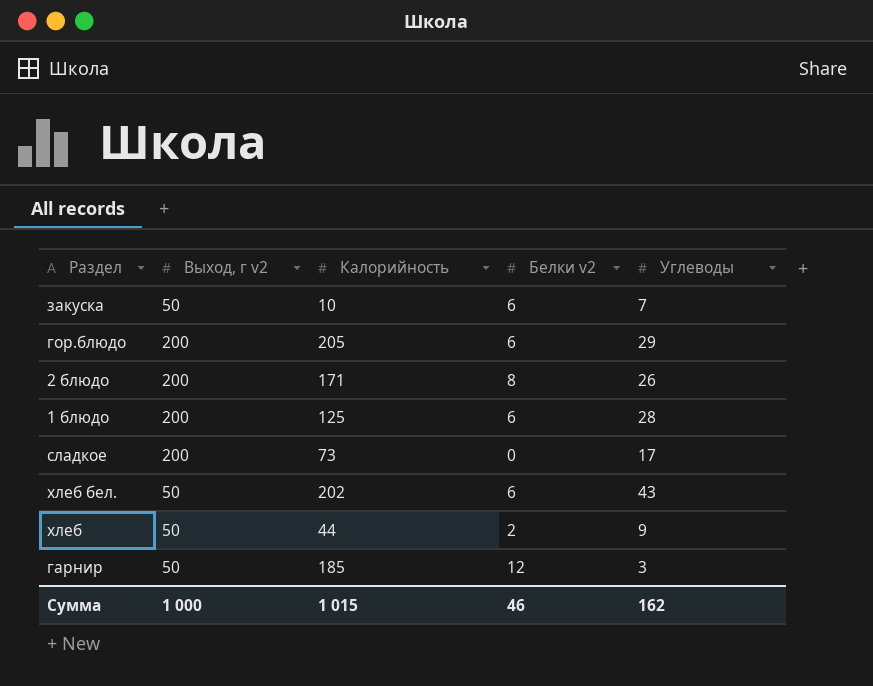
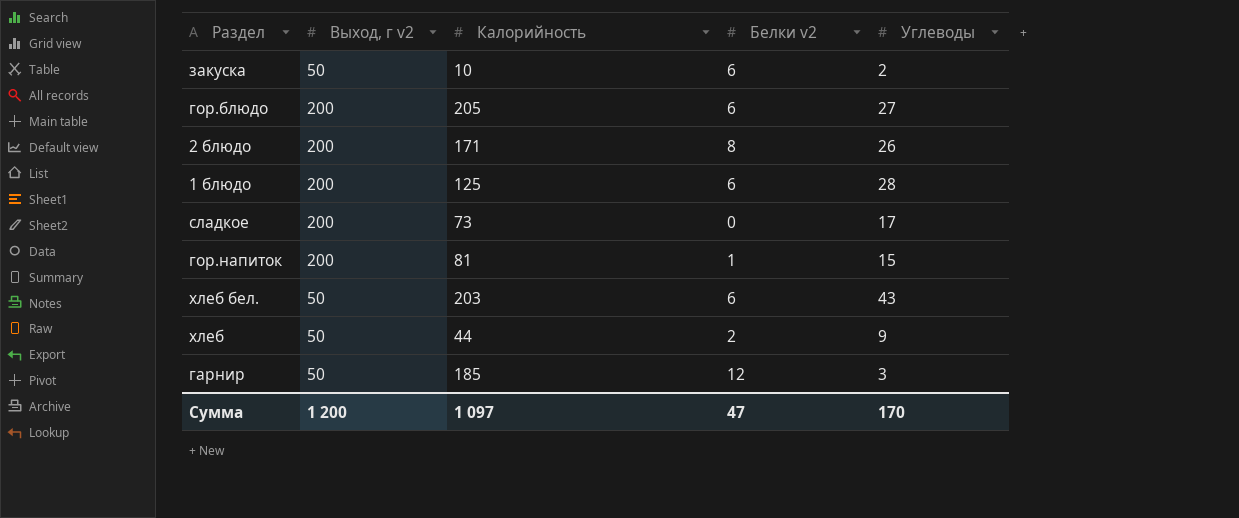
закуска | Углеводы: 7 -> 2
гор.блюдо | Углеводы: 29 -> 27
row гор.напиток: none -> 200 | 81 | 1 | 15
хлеб бел. | Калорийность: 202 -> 203
Сумма | Выход, г v2: 1 000 -> 1 200
Сумма | Калорийность: 1 015 -> 1 097
Сумма | Белки v2: 46 -> 47
Сумма | Углеводы: 162 -> 170

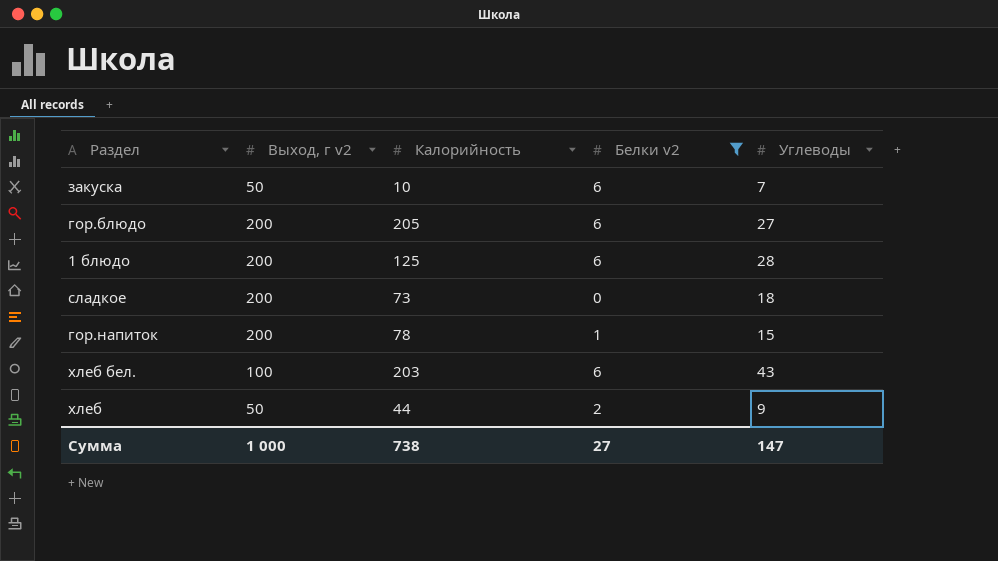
filter: none -> Белки v2 <= 6
закуска | Углеводы: 2 -> 7
сладкое | Углеводы: 17 -> 18
гор.напиток | Калорийность: 81 -> 78
хлеб бел. | Выход, г v2: 50 -> 100
Сумма | Выход, г v2: 1 200 -> 1 000
Сумма | Калорийность: 1 097 -> 738
Сумма | Белки v2: 47 -> 27
Сумма | Углеводы: 170 -> 147

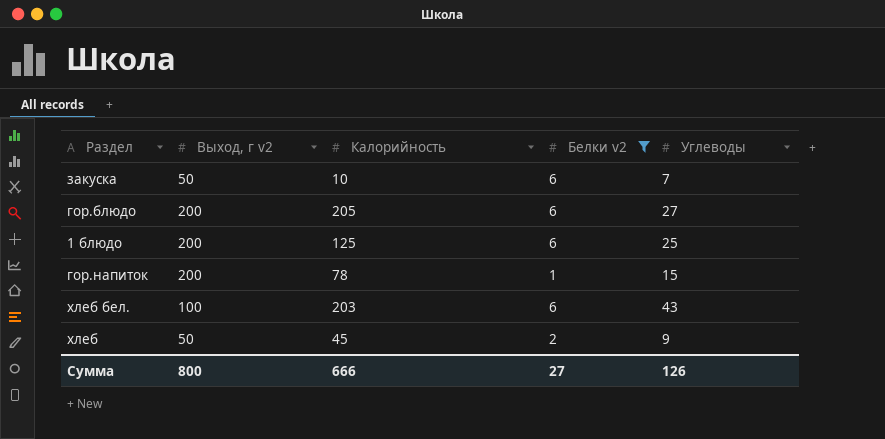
row сладкое: 200 | 73 | 0 | 18 -> none
1 блюдо | Углеводы: 28 -> 25
хлеб | Калорийность: 44 -> 45
Сумма | Выход, г v2: 1 000 -> 800
Сумма | Калорийность: 738 -> 666
Сумма | Углеводы: 147 -> 126

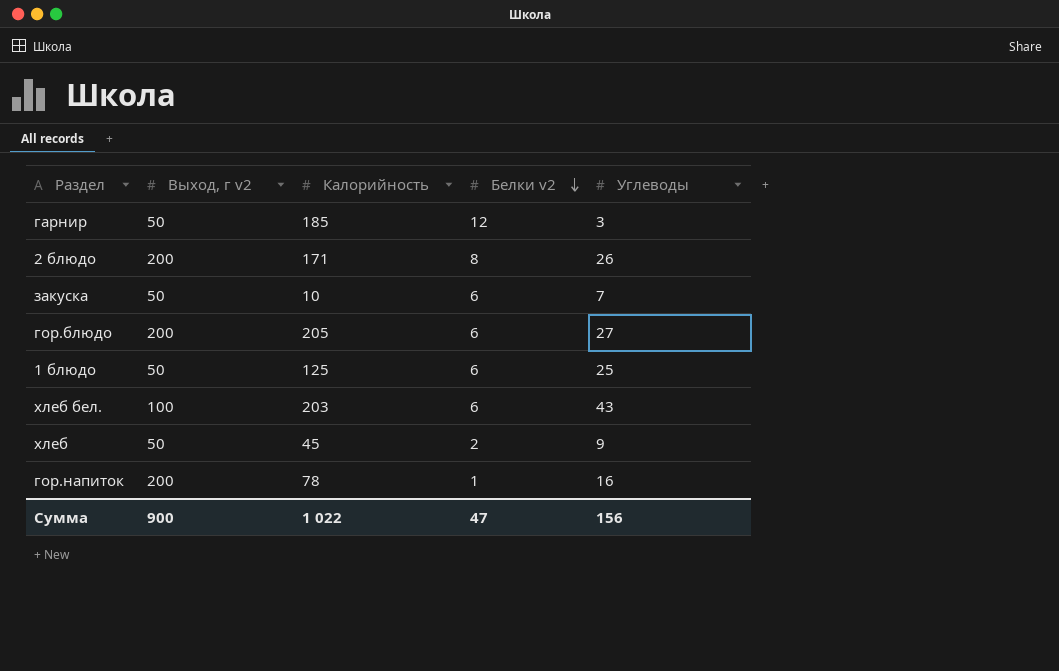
filter: Белки v2 <= 6 -> none
row order: none -> Белки v2 descending
1 блюдо | Выход, г v2: 200 -> 50
гор.напиток | Углеводы: 15 -> 16
Сумма | Выход, г v2: 800 -> 900
Сумма | Калорийность: 666 -> 1 022
Сумма | Белки v2: 27 -> 47
Сумма | Углеводы: 126 -> 156

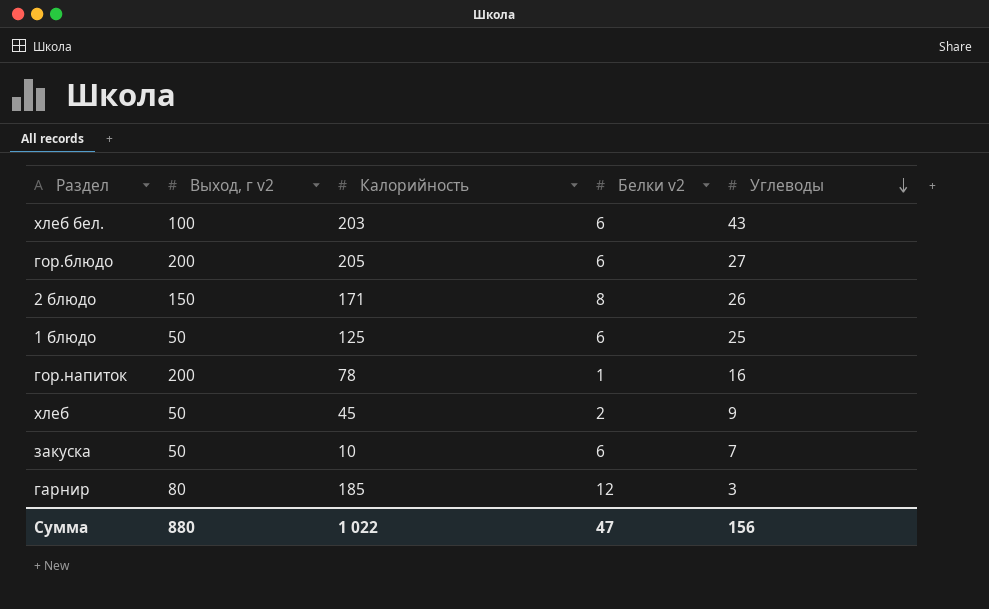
row order: Белки v2 descending -> Углеводы descending
2 блюдо | Выход, г v2: 200 -> 150
гарнир | Выход, г v2: 50 -> 80
Сумма | Выход, г v2: 900 -> 880

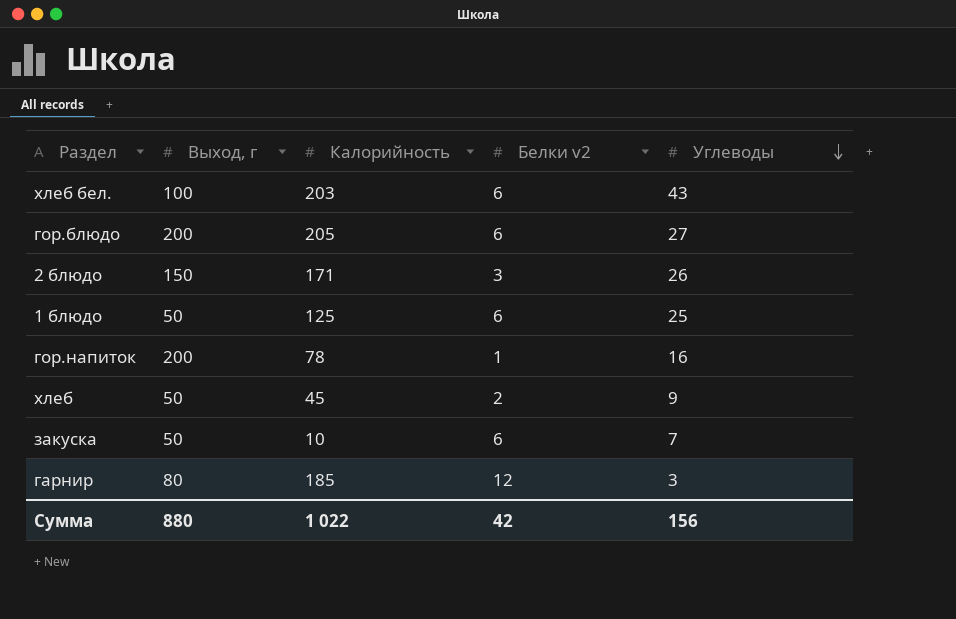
column name: Выход, г v2 -> Выход, г
2 блюдо | Белки v2: 8 -> 3
Сумма | Белки v2: 47 -> 42

